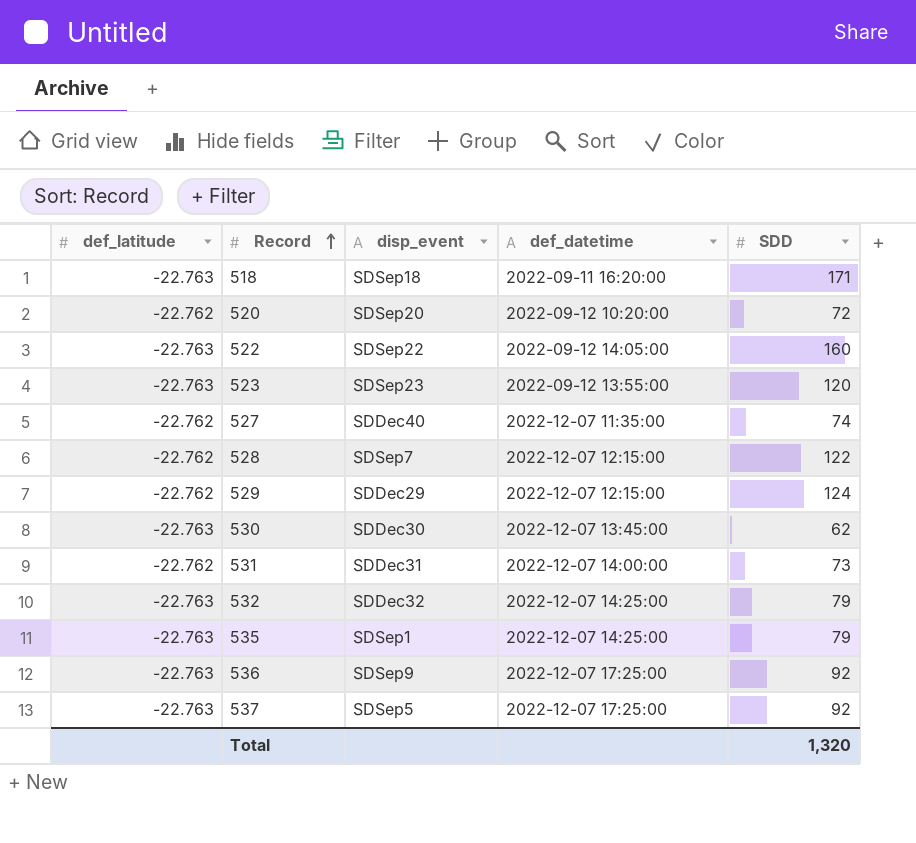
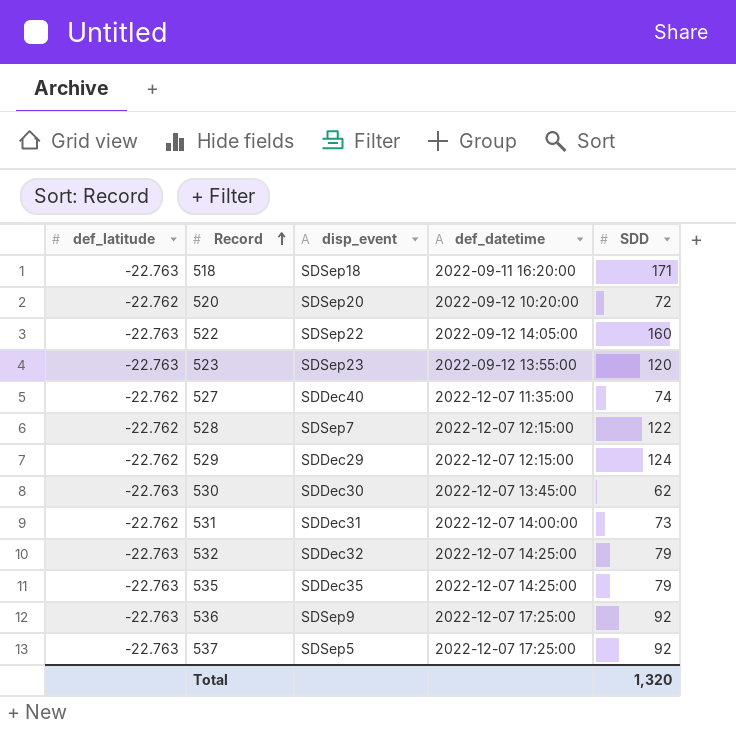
535 | disp_event: SDSep1 -> SDDec35

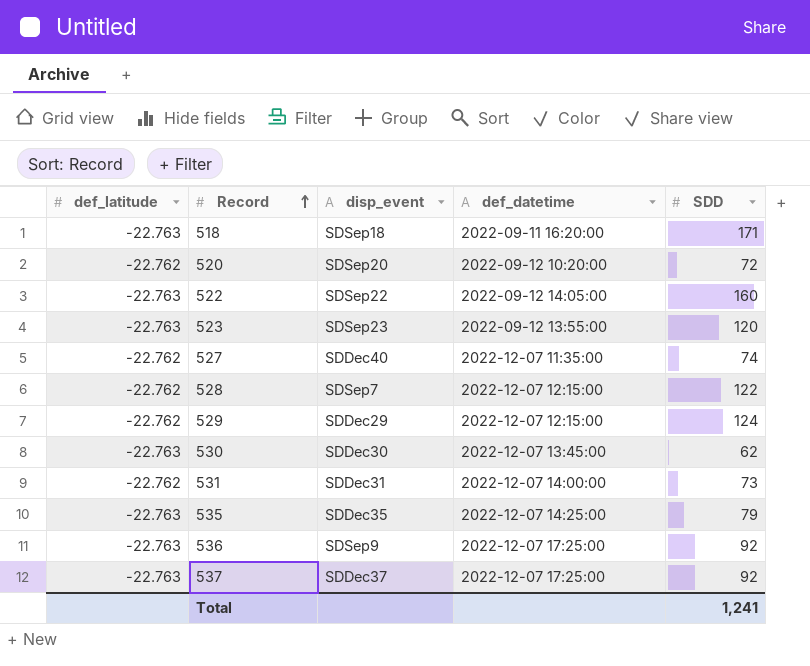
row 532: -22.763 | SDDec32 | 2022-12-07 14:25:00 | 79 -> none
537 | disp_event: SDSep5 -> SDDec37
Total | SDD: 1,320 -> 1,241

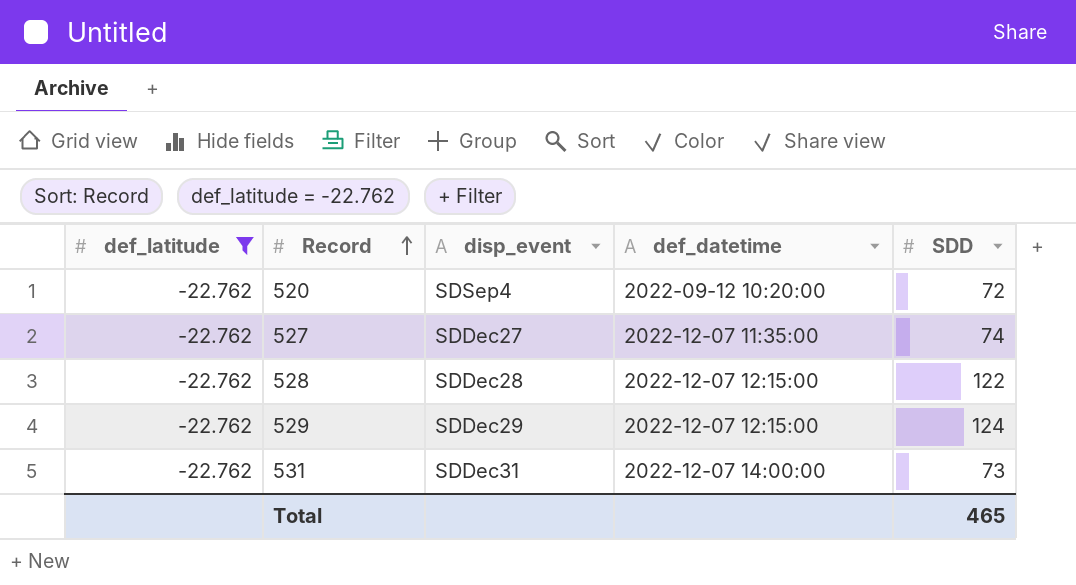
filter: none -> def_latitude = -22.762
520 | disp_event: SDSep20 -> SDSep4
527 | disp_event: SDDec40 -> SDDec27
528 | disp_event: SDSep7 -> SDDec28
Total | SDD: 1,241 -> 465

